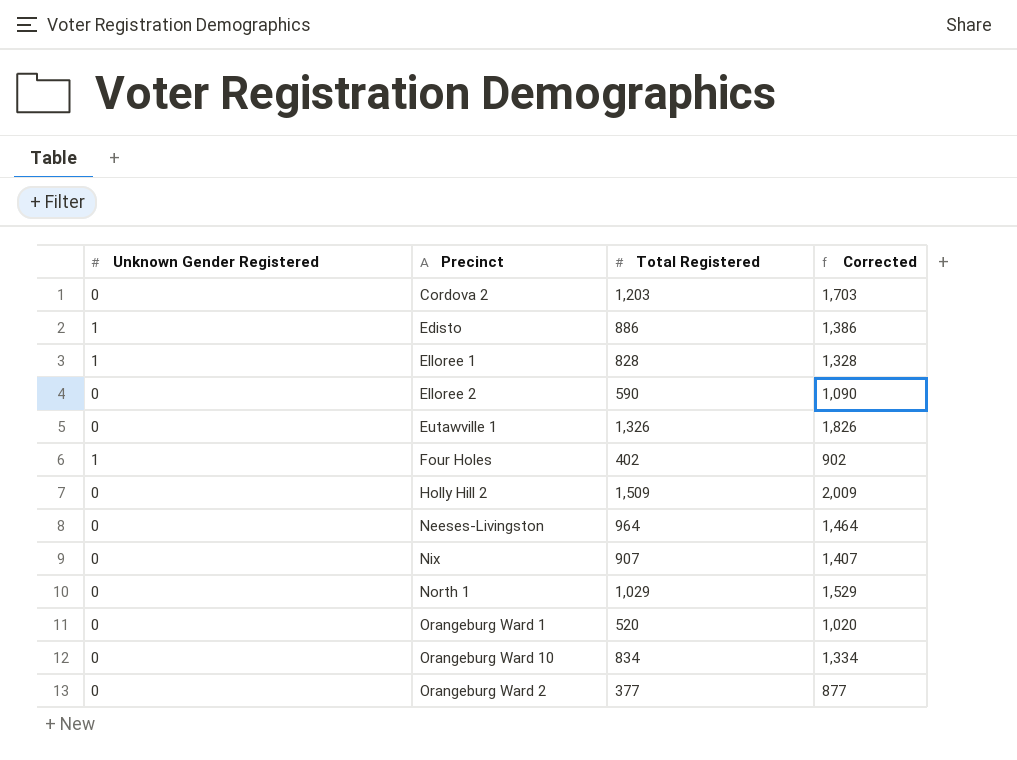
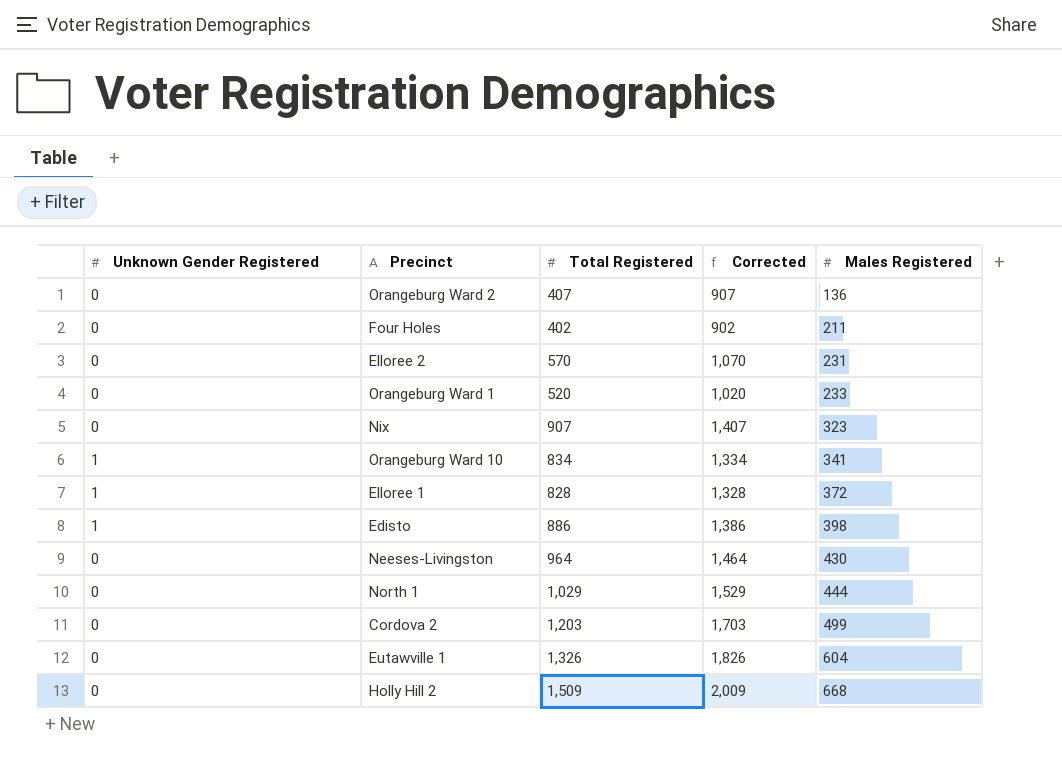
row order: none -> Males Registered ascending
column Males Registered | position: none -> 5
Orangeburg Ward 2 | Total Registered: 377 -> 407
Orangeburg Ward 2 | Corrected: 877 -> 907
Four Holes | Unknown Gender Registered: 1 -> 0
Elloree 2 | Total Registered: 590 -> 570
Elloree 2 | Corrected: 1,090 -> 1,070
Orangeburg Ward 10 | Unknown Gender Registered: 0 -> 1

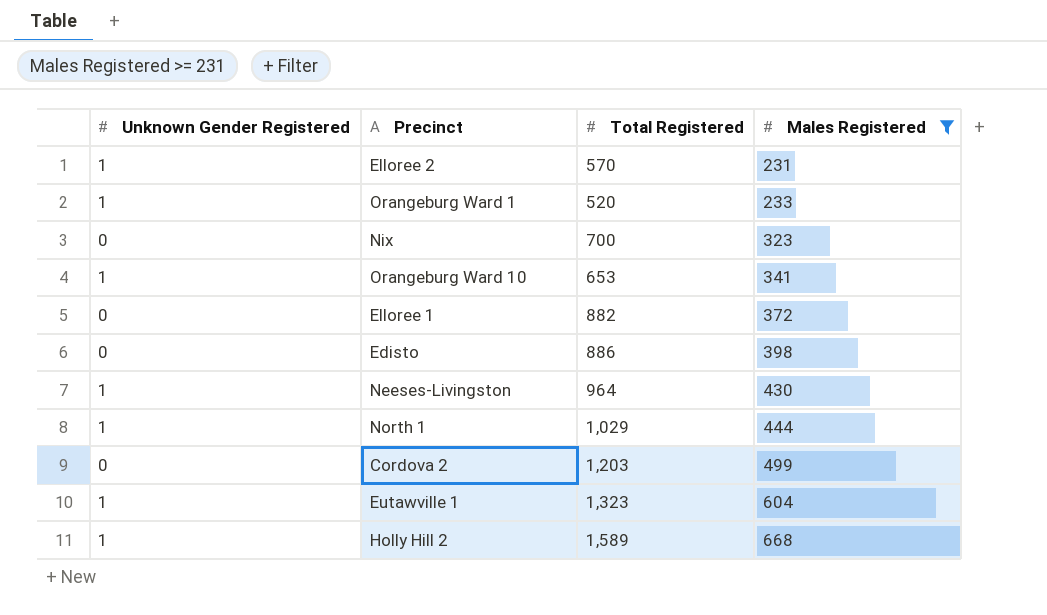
filter: none -> Males Registered >= 231
column Corrected | formula: [Total Registered] + 500 -> none
Elloree 2 | Unknown Gender Registered: 0 -> 1
Orangeburg Ward 1 | Unknown Gender Registered: 0 -> 1
Nix | Total Registered: 907 -> 700
Orangeburg Ward 10 | Total Registered: 834 -> 653
Elloree 1 | Unknown Gender Registered: 1 -> 0
Elloree 1 | Total Registered: 828 -> 882
Edisto | Unknown Gender Registered: 1 -> 0
Neeses-Livingston | Unknown Gender Registered: 0 -> 1
North 1 | Unknown Gender Registered: 0 -> 1
Eutawville 1 | Unknown Gender Registered: 0 -> 1
Eutawville 1 | Total Registered: 1,326 -> 1,323
Holly Hill 2 | Unknown Gender Registered: 0 -> 1
Holly Hill 2 | Total Registered: 1,509 -> 1,589

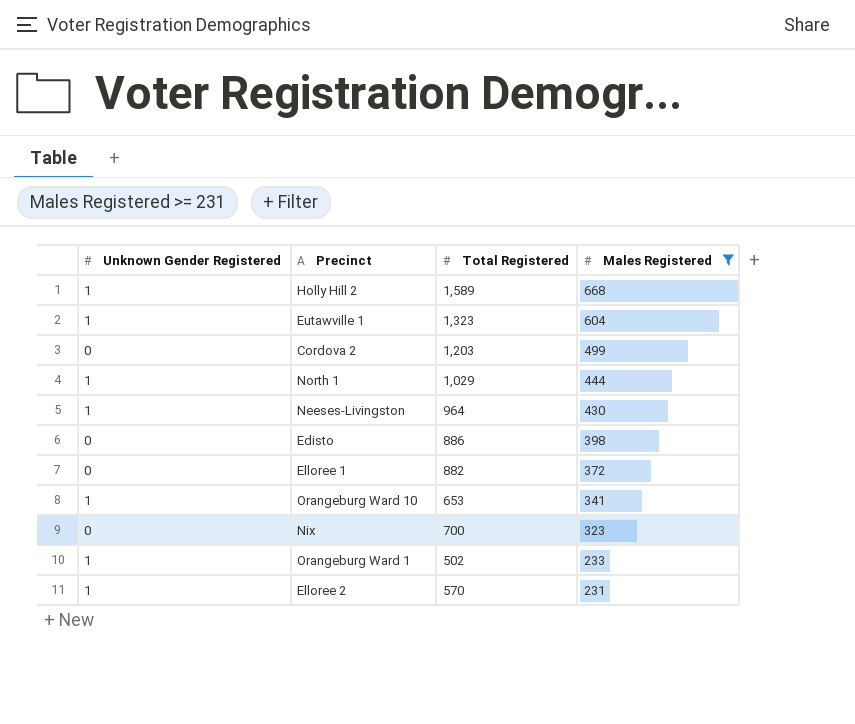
row order: Males Registered ascending -> Males Registered descending
Orangeburg Ward 1 | Total Registered: 520 -> 502

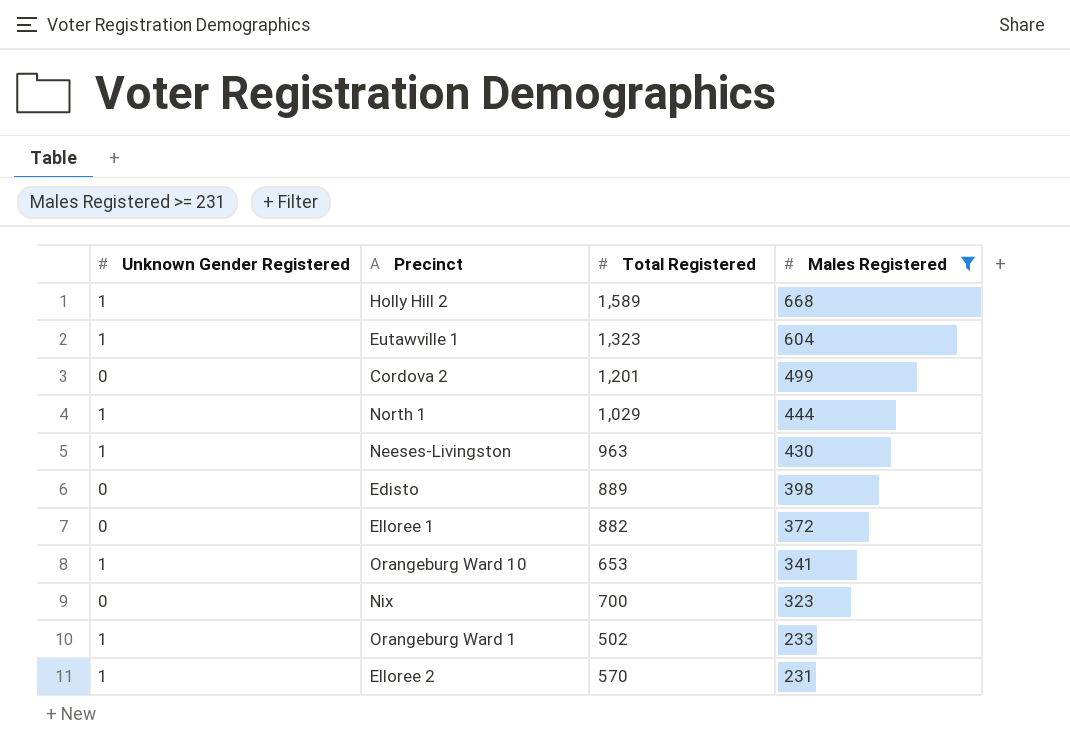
Cordova 2 | Total Registered: 1,203 -> 1,201
Neeses-Livingston | Total Registered: 964 -> 963
Edisto | Total Registered: 886 -> 889

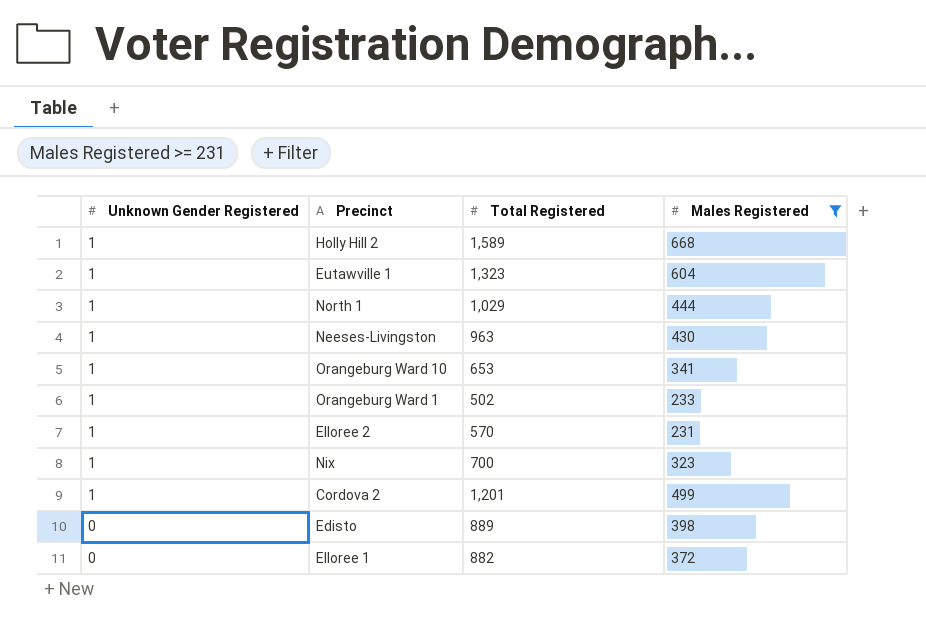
row order: Males Registered descending -> Unknown Gender Registered descending
Nix | Unknown Gender Registered: 0 -> 1
Cordova 2 | Unknown Gender Registered: 0 -> 1

